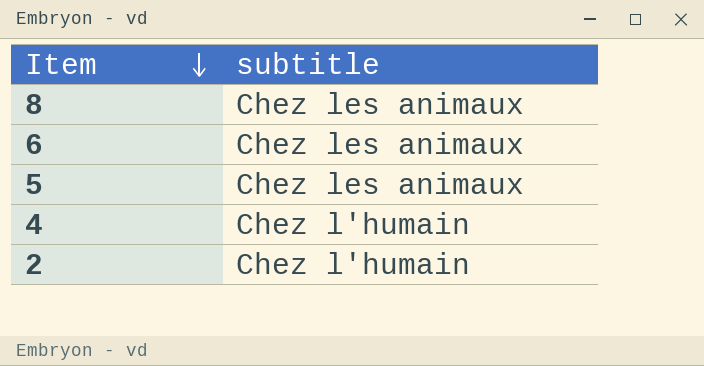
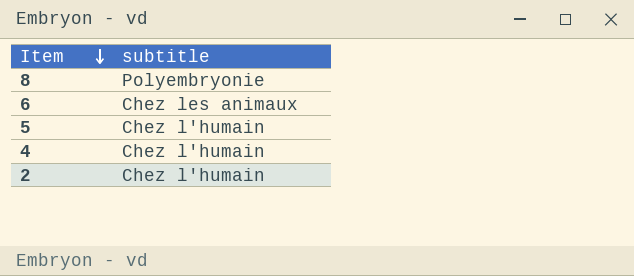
8 | subtitle: Chez les animaux -> Polyembryonie
5 | subtitle: Chez les animaux -> Chez l'humain

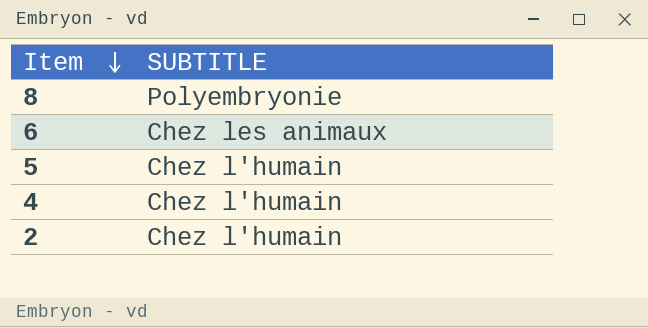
column name: subtitle -> SUBTITLE

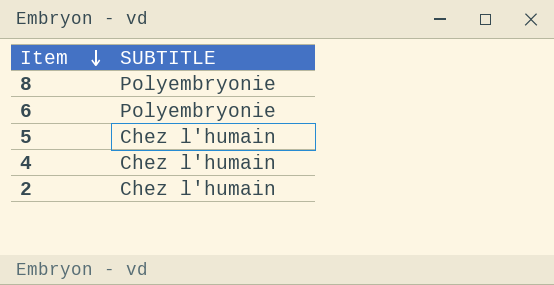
6 | SUBTITLE: Chez les animaux -> Polyembryonie

